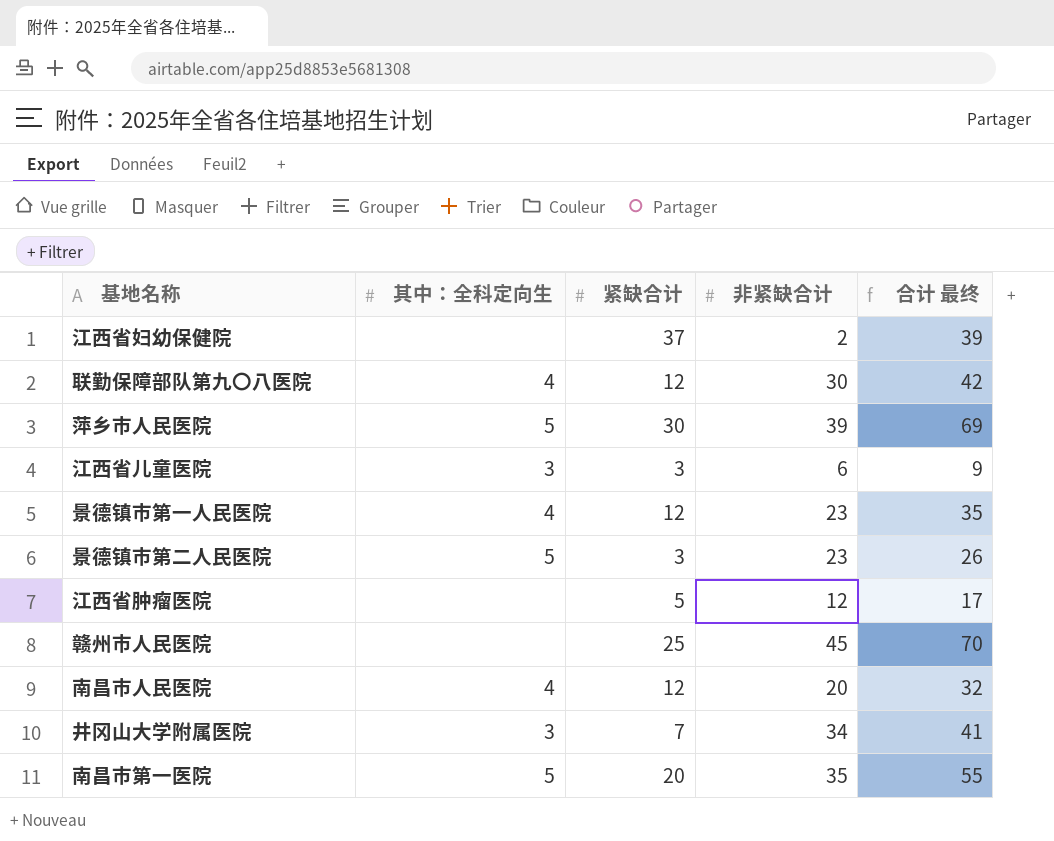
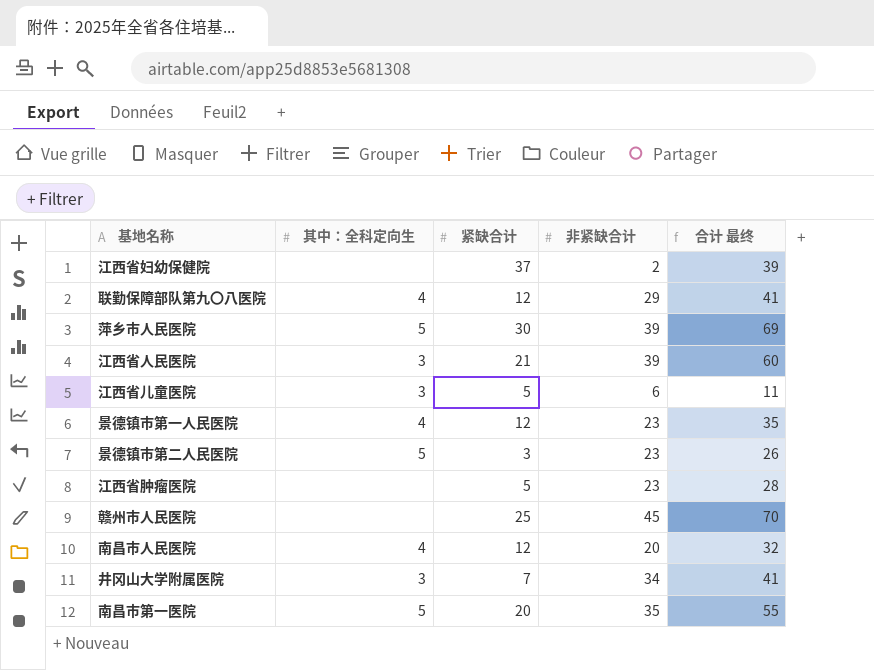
联勤保障部队第九〇八医院 | 非紧缺合计: 30 -> 29
联勤保障部队第九〇八医院 | 合计 最终: 42 -> 41
row 江西省人民医院: none -> 3 | 21 | 39 | 60
江西省儿童医院 | 紧缺合计: 3 -> 5
江西省儿童医院 | 合计 最终: 9 -> 11
江西省肿瘤医院 | 非紧缺合计: 12 -> 23
江西省肿瘤医院 | 合计 最终: 17 -> 28

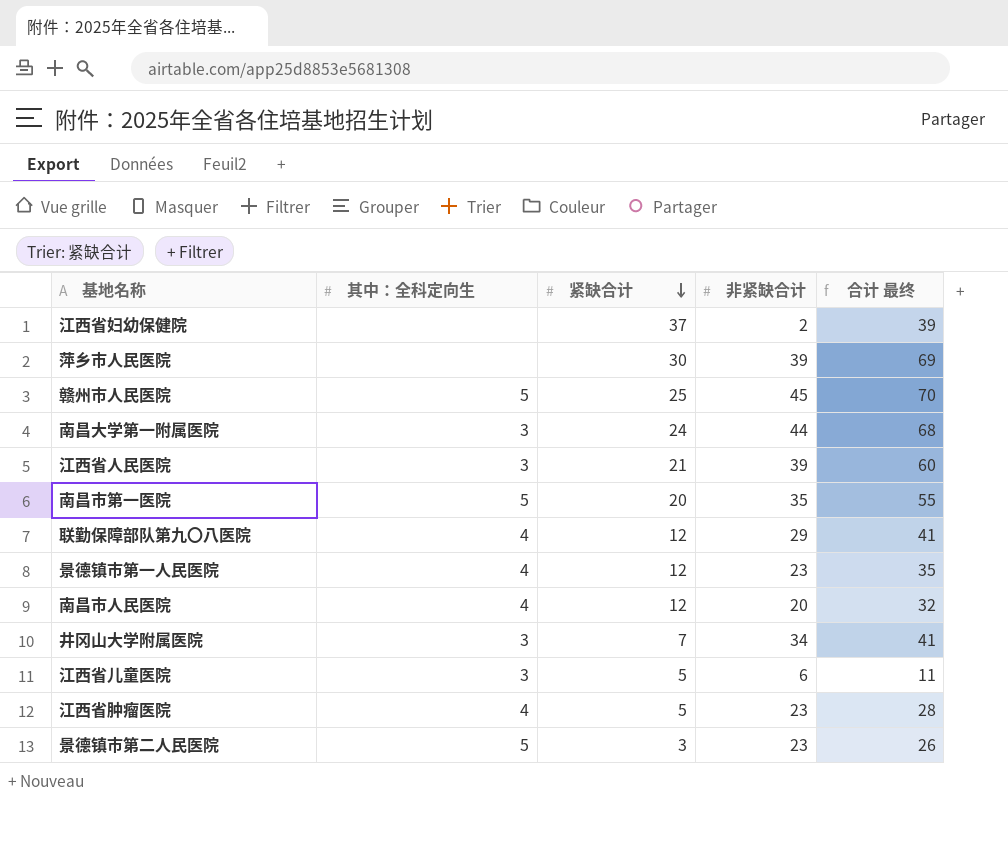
row order: none -> 紧缺合计 descending
萍乡市人民医院 | 其中：全科定向生: 5 -> none
赣州市人民医院 | 其中：全科定向生: none -> 5
row 南昌大学第一附属医院: none -> 3 | 24 | 44 | 68
江西省肿瘤医院 | 其中：全科定向生: none -> 4

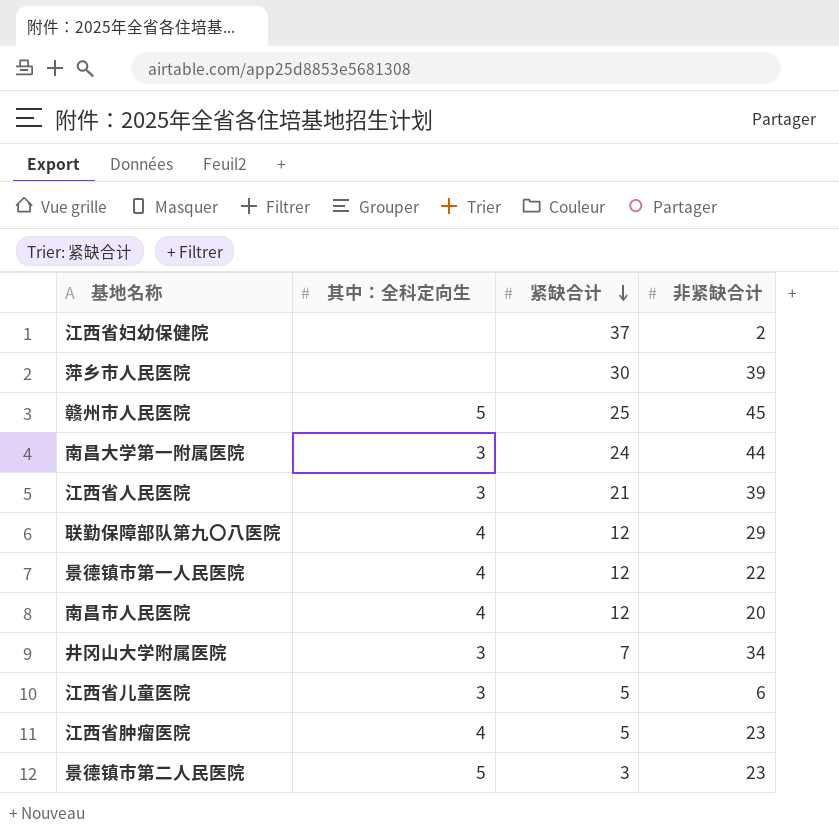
column 合计 最终 | formula: [紧缺合计] + [非紧缺合计] -> none
row 南昌市第一医院: 5 | 20 | 35 | 55 -> none
景德镇市第一人民医院 | 非紧缺合计: 23 -> 22

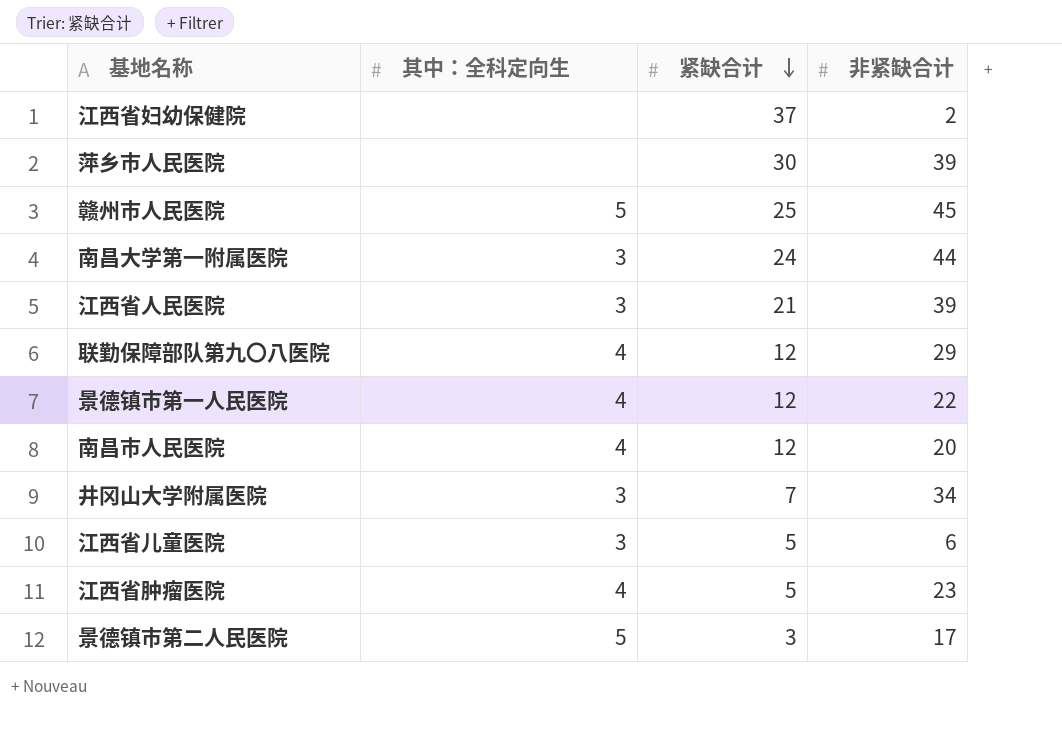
景德镇市第二人民医院 | 非紧缺合计: 23 -> 17

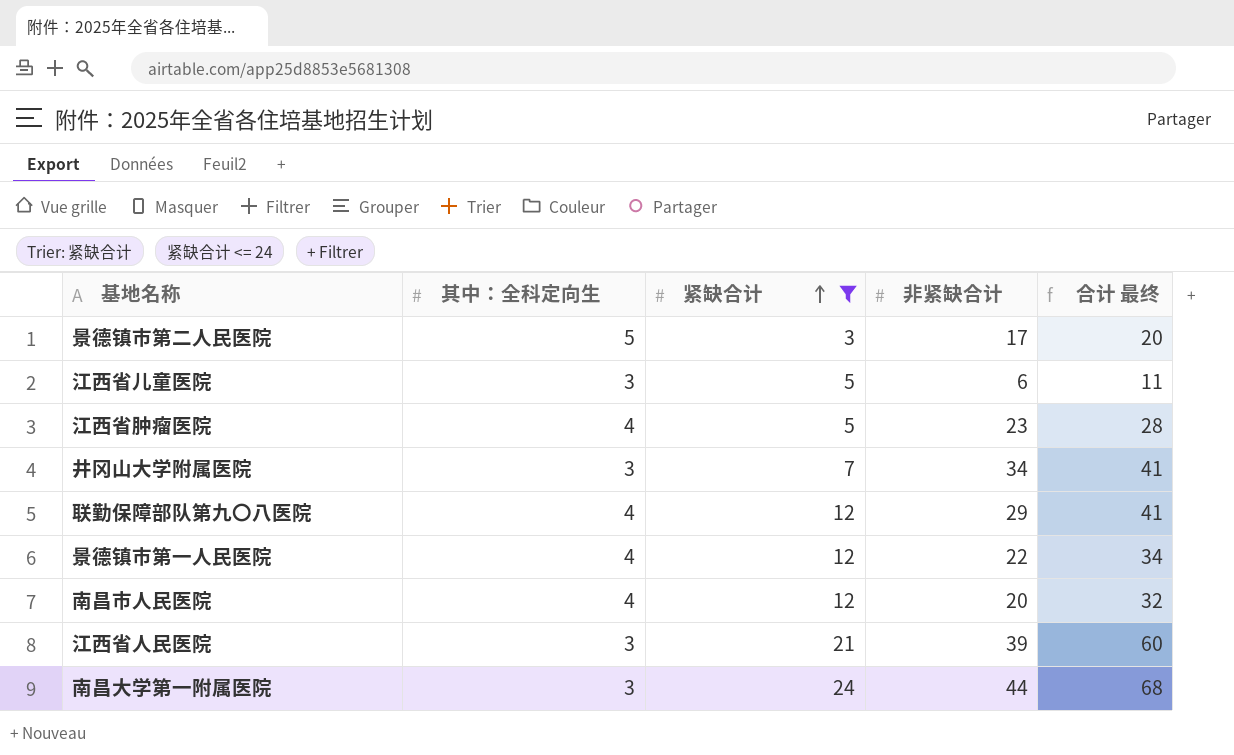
filter: none -> 紧缺合计 <= 24
row order: 紧缺合计 descending -> 紧缺合计 ascending
column 合计 最终 | formula: none -> [紧缺合计] + [非紧缺合计]

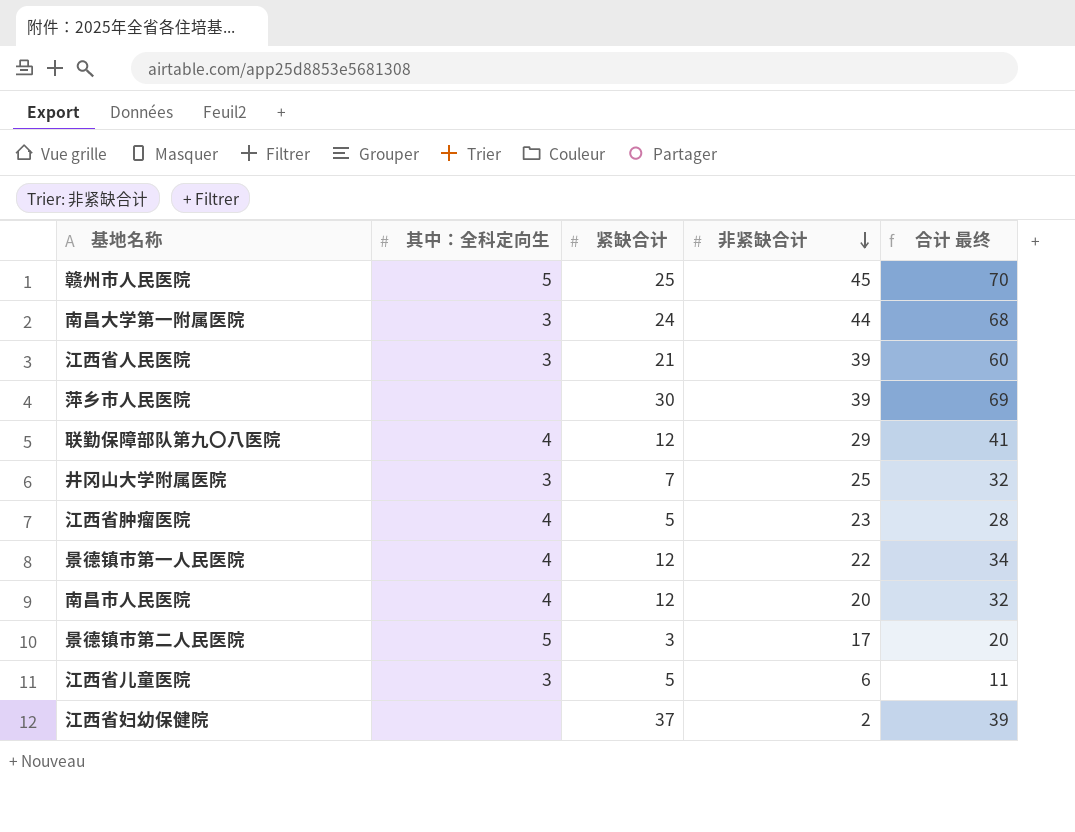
filter: 紧缺合计 <= 24 -> none
row order: 紧缺合计 ascending -> 非紧缺合计 descending
井冈山大学附属医院 | 非紧缺合计: 34 -> 25
井冈山大学附属医院 | 合计 最终: 41 -> 32

